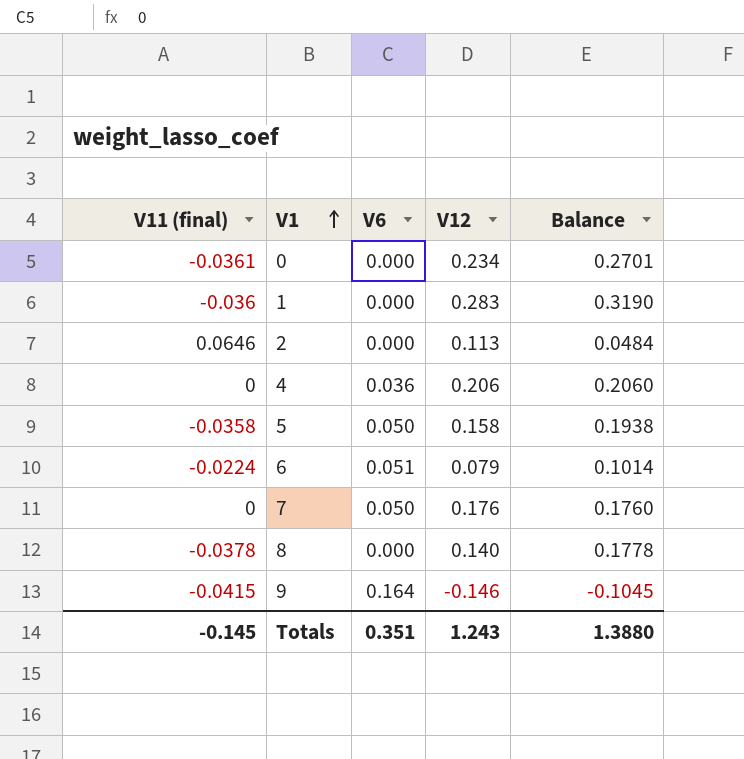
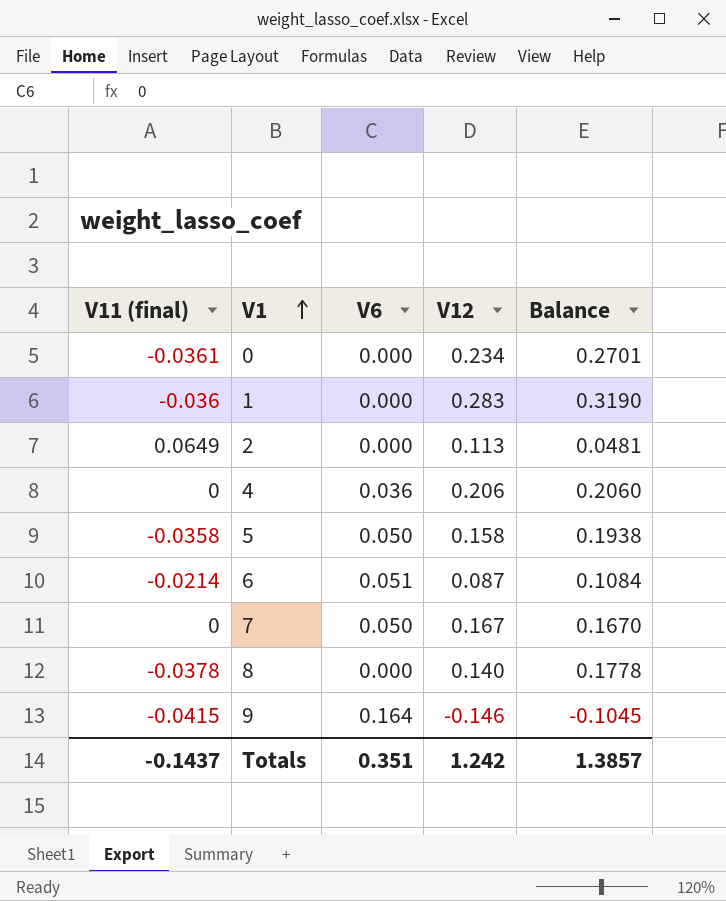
2 | V11 (final): 0.0646 -> 0.0649
2 | Balance: 0.0484 -> 0.0481
6 | V11 (final): -0.0224 -> -0.0214
6 | V12: 0.079 -> 0.087
6 | Balance: 0.1014 -> 0.1084
7 | V12: 0.176 -> 0.167
7 | Balance: 0.1760 -> 0.1670
Totals | V11 (final): -0.145 -> -0.1437
Totals | V12: 1.243 -> 1.242
Totals | Balance: 1.3880 -> 1.3857

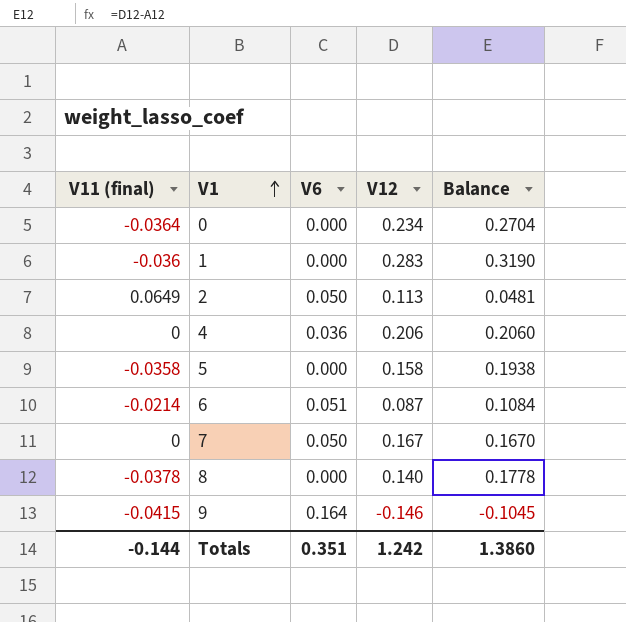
0 | V11 (final): -0.0361 -> -0.0364
0 | Balance: 0.2701 -> 0.2704
2 | V6: 0.000 -> 0.050
5 | V6: 0.050 -> 0.000
Totals | V11 (final): -0.1437 -> -0.144
Totals | Balance: 1.3857 -> 1.3860

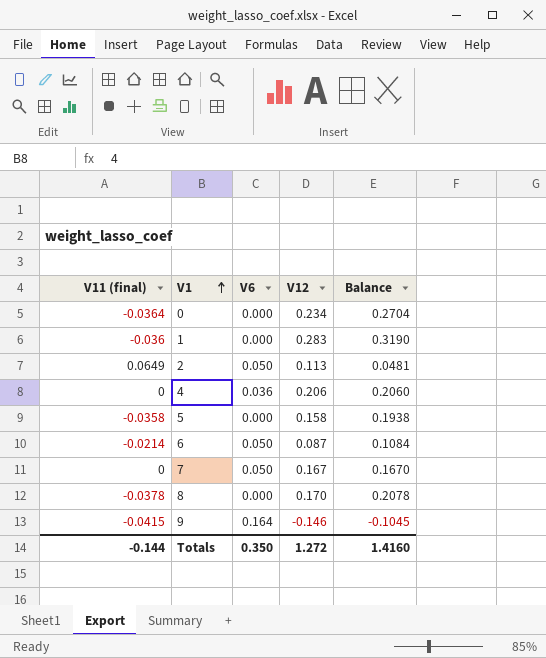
6 | V6: 0.051 -> 0.050
8 | V12: 0.140 -> 0.170
8 | Balance: 0.1778 -> 0.2078
Totals | V6: 0.351 -> 0.350
Totals | V12: 1.242 -> 1.272
Totals | Balance: 1.3860 -> 1.4160

